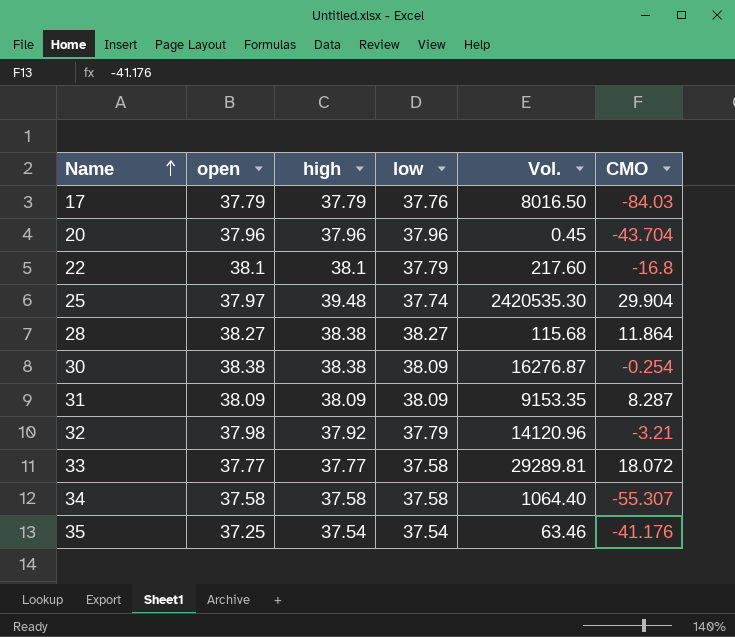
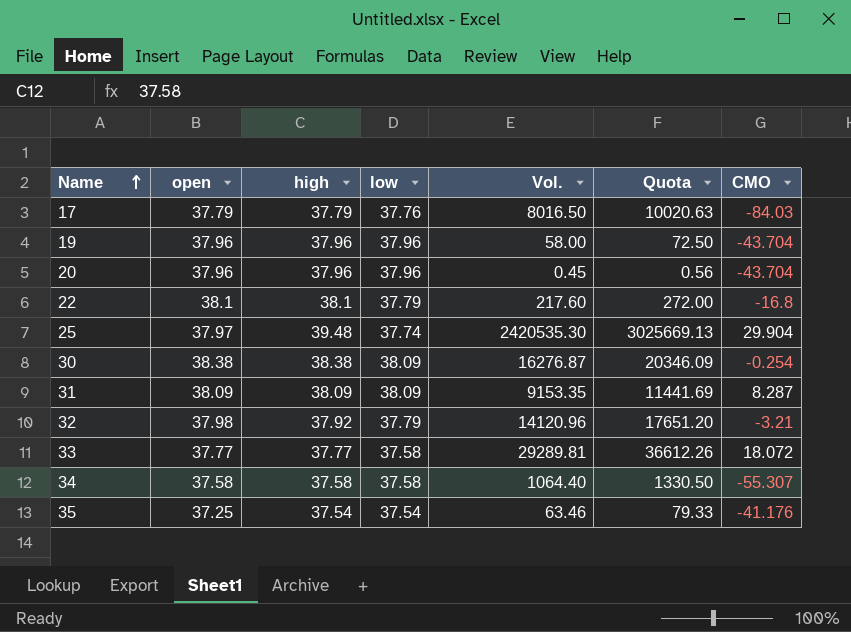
column Quota | formula: none -> [Vol.] * 1.25
row 28: 38.27 | 38.38 | 38.27 | 115.68 | 11.864 -> none
row 19: none -> 37.96 | 37.96 | 37.96 | 58.00 | 72.50 | -43.704

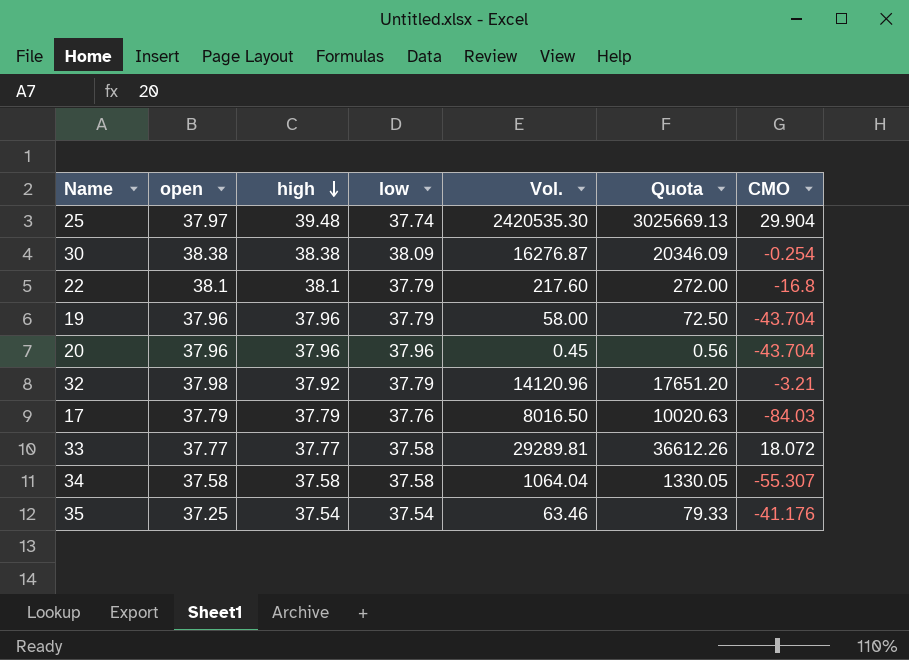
row order: Name ascending -> high descending
row 31: 38.09 | 38.09 | 38.09 | 9153.35 | 11441.69 | 8.287 -> none
19 | low: 37.96 -> 37.79
34 | Vol.: 1064.40 -> 1064.04
34 | Quota: 1330.50 -> 1330.05

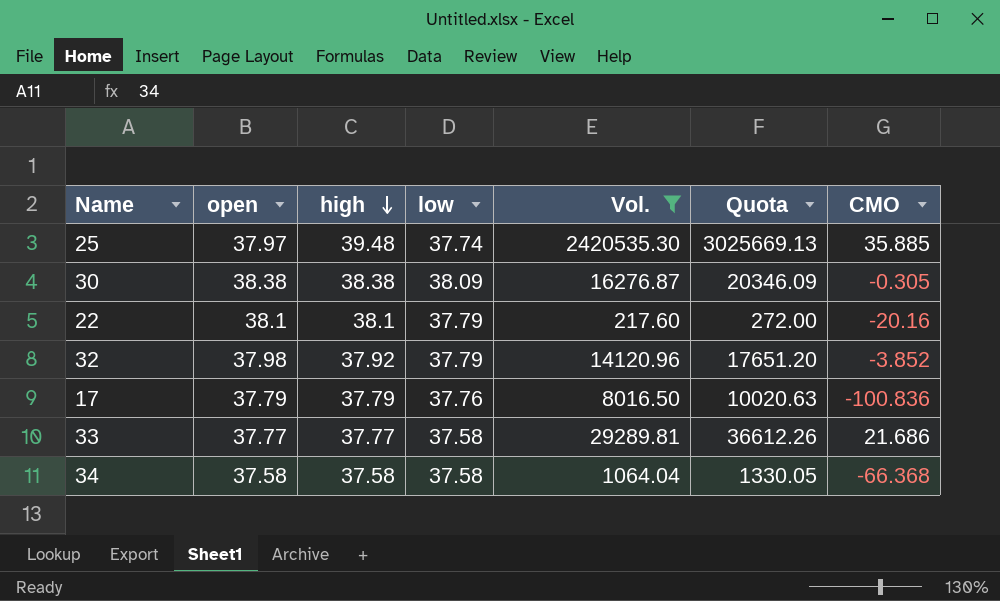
filter: none -> Vol. >= 217.60
25 | CMO: 29.904 -> 35.885
30 | CMO: -0.254 -> -0.305
22 | CMO: -16.8 -> -20.16
32 | CMO: -3.21 -> -3.852
17 | CMO: -84.03 -> -100.836
33 | CMO: 18.072 -> 21.686
34 | CMO: -55.307 -> -66.368

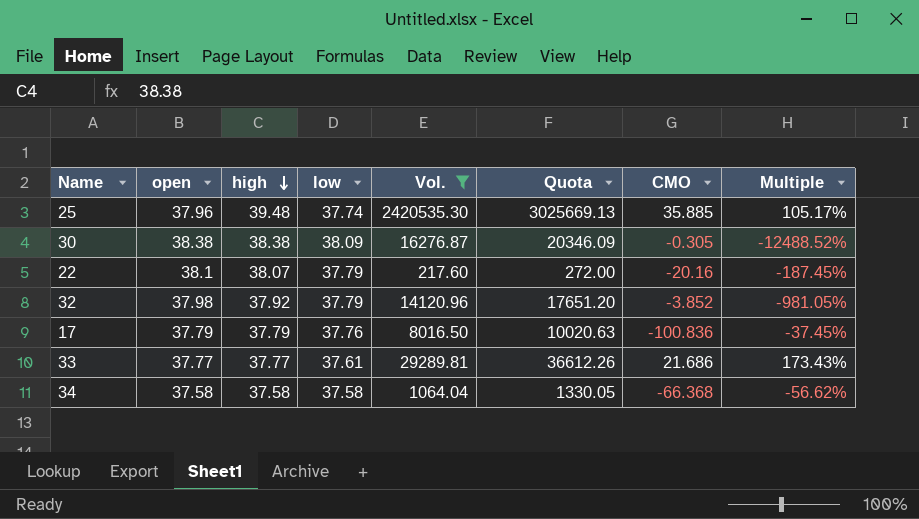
column Multiple | formula: none -> [low] / [CMO]
25 | open: 37.97 -> 37.96
22 | high: 38.1 -> 38.07
33 | low: 37.58 -> 37.61

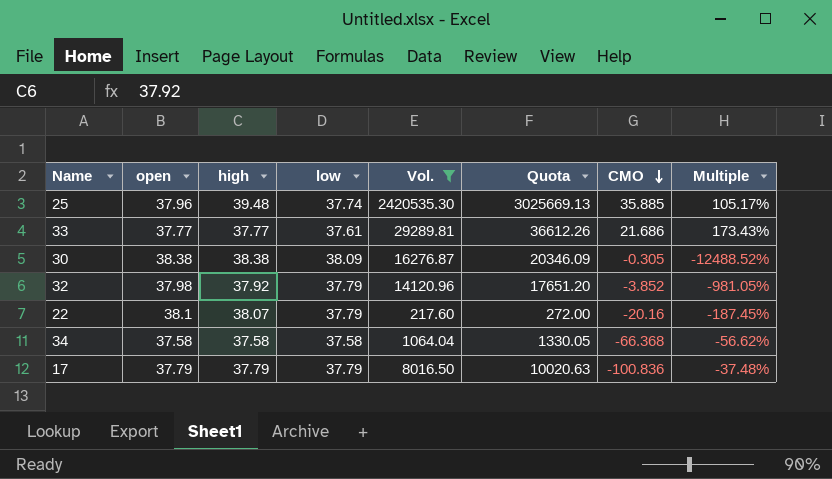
row order: high descending -> CMO descending
17 | low: 37.76 -> 37.79
17 | Multiple: -37.45% -> -37.48%

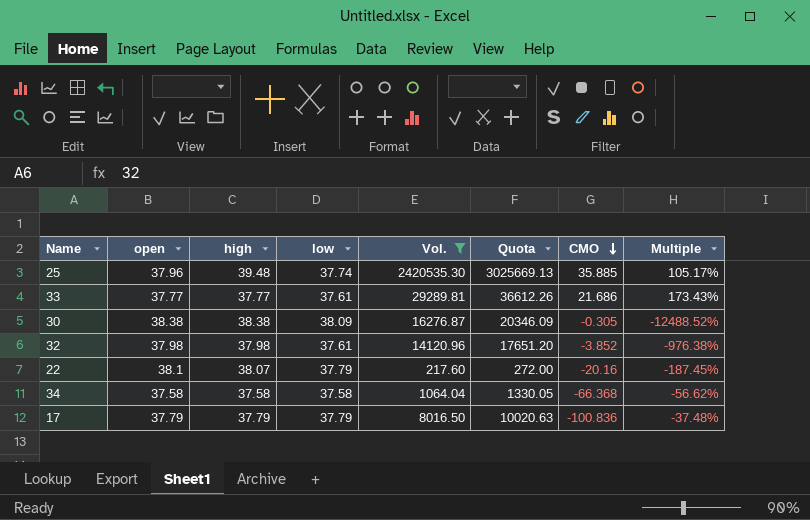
32 | high: 37.92 -> 37.98
32 | low: 37.79 -> 37.61
32 | Multiple: -981.05% -> -976.38%

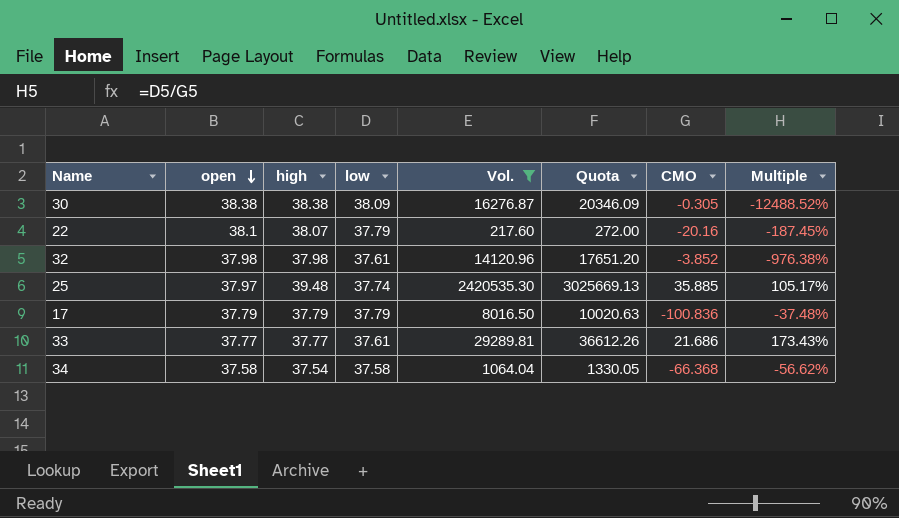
row order: CMO descending -> open descending
25 | open: 37.96 -> 37.97
34 | high: 37.58 -> 37.54

